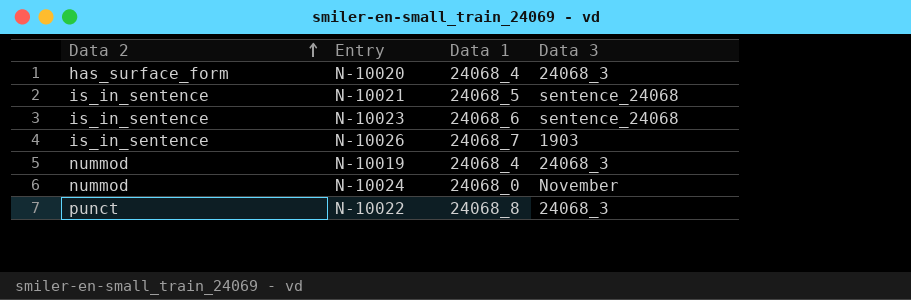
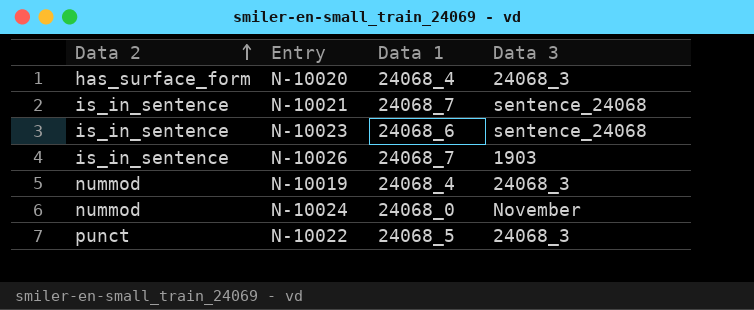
N-10021 | Data 1: 24068_5 -> 24068_7
N-10022 | Data 1: 24068_8 -> 24068_5

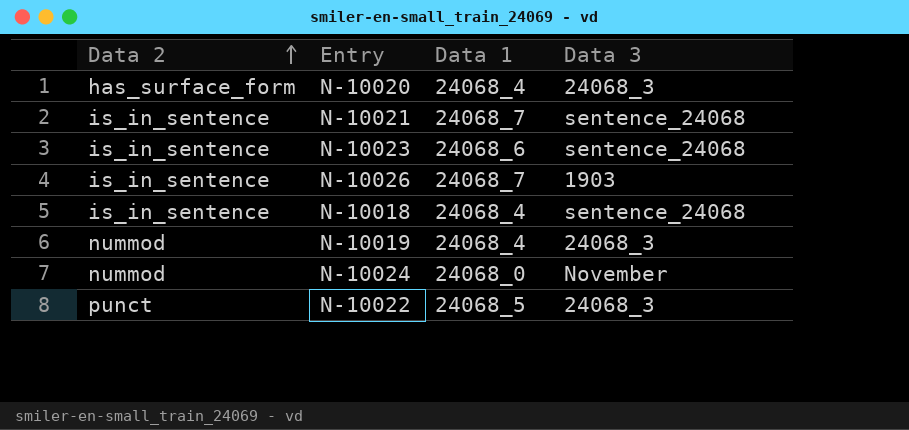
row N-10018: none -> is_in_sentence | 24068_4 | sentence_24068

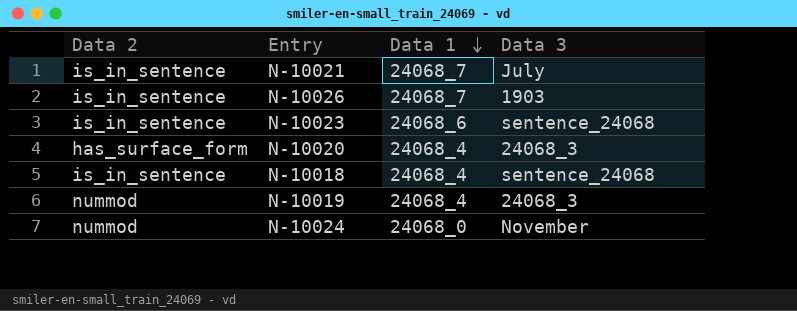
row order: Data 2 ascending -> Data 1 descending
row N-10022: punct | 24068_5 | 24068_3 -> none
N-10021 | Data 3: sentence_24068 -> July

